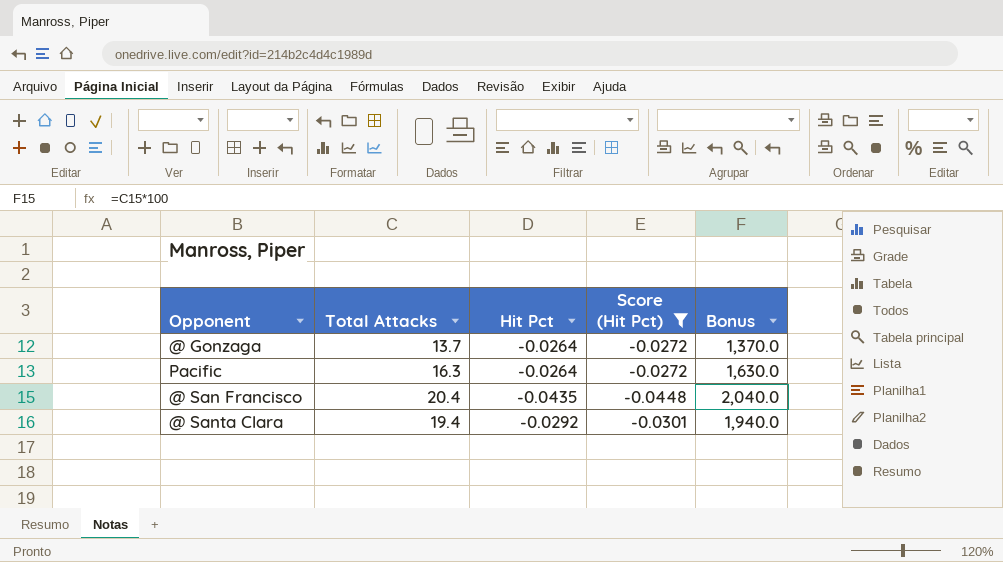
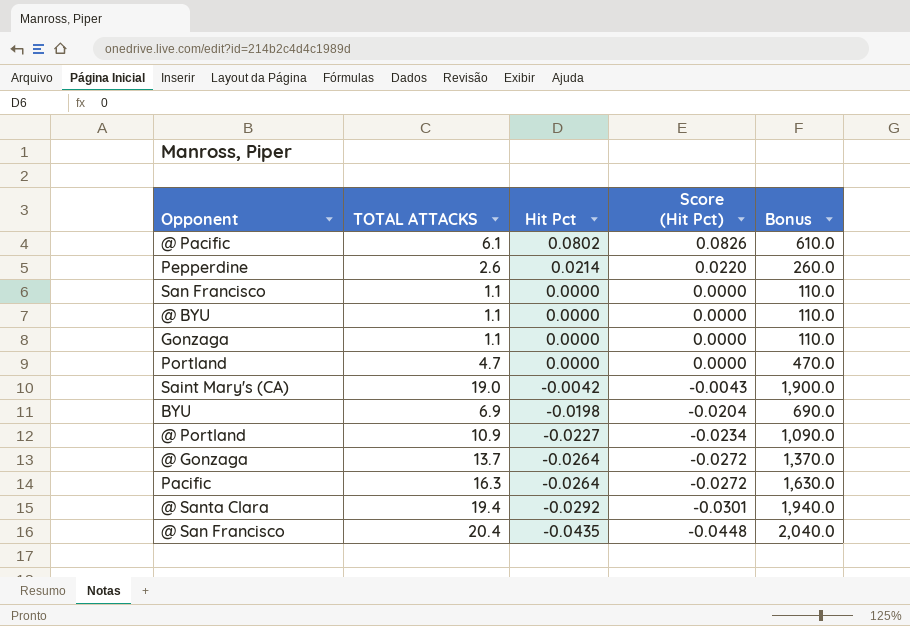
filter: Score (Hit Pct) <= -0.0272 -> none
row order: none -> Hit Pct descending
column name: Total Attacks -> TOTAL ATTACKS

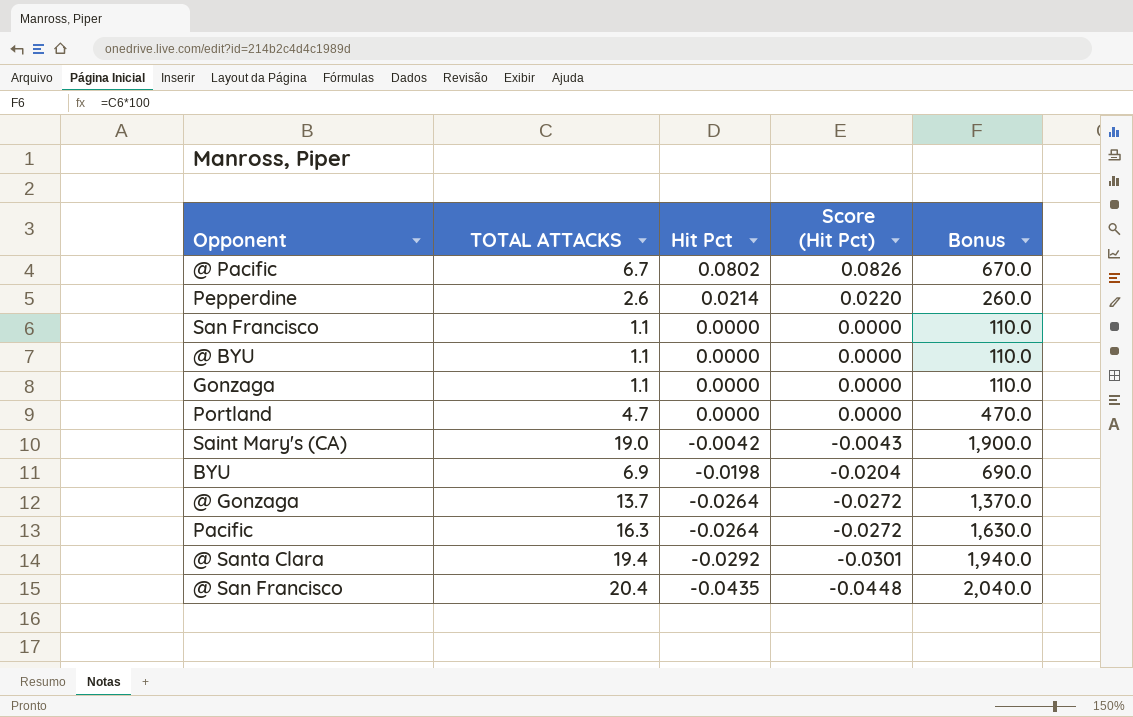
row @ Portland: 10.9 | -0.0227 | -0.0234 | 1,090.0 -> none
@ Pacific | TOTAL ATTACKS: 6.1 -> 6.7
@ Pacific | Bonus: 610.0 -> 670.0

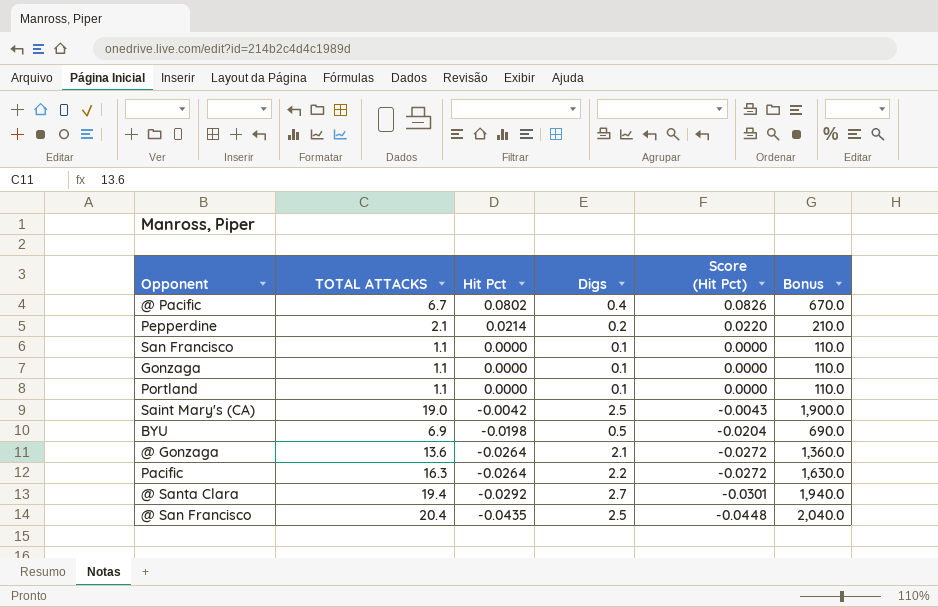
column Digs | position: none -> 4
row @ BYU: 1.1 | 0.0000 | 0.0000 | 110.0 -> none
Pepperdine | TOTAL ATTACKS: 2.6 -> 2.1
Pepperdine | Bonus: 260.0 -> 210.0
Portland | TOTAL ATTACKS: 4.7 -> 1.1
Portland | Bonus: 470.0 -> 110.0
@ Gonzaga | TOTAL ATTACKS: 13.7 -> 13.6
@ Gonzaga | Bonus: 1,370.0 -> 1,360.0

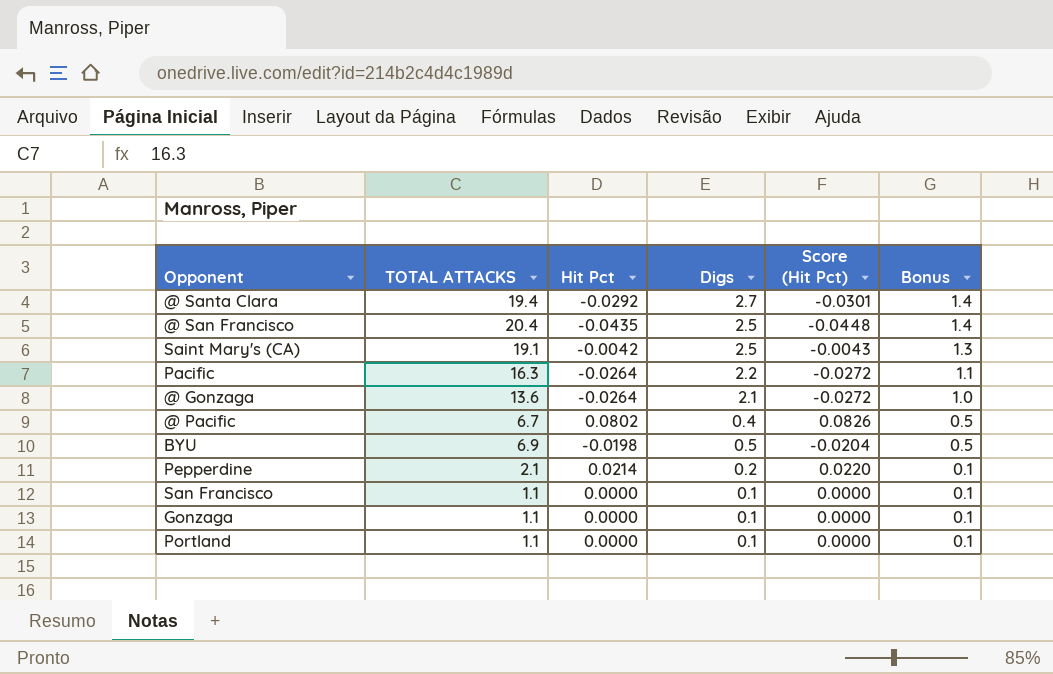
row order: Hit Pct descending -> Bonus descending
column Bonus | formula: [TOTAL ATTACKS] * 100 -> [TOTAL ATTACKS] * 0.07
Saint Mary's (CA) | TOTAL ATTACKS: 19.0 -> 19.1

